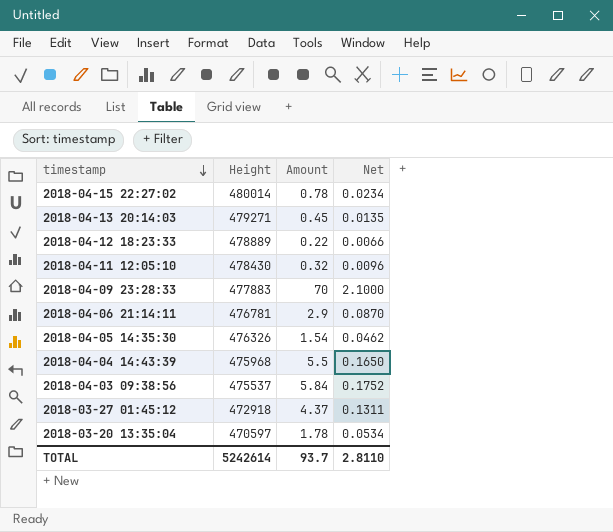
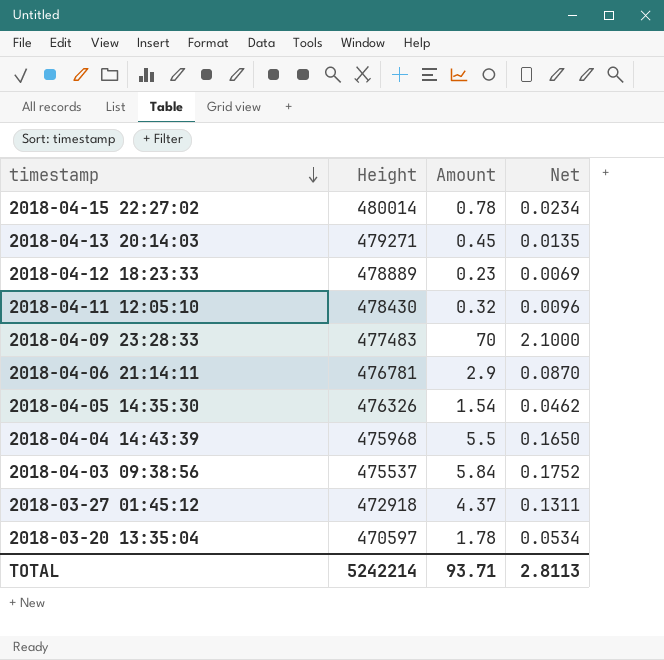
2018-04-12 18:23:33 | Amount: 0.22 -> 0.23
2018-04-12 18:23:33 | Net: 0.0066 -> 0.0069
2018-04-09 23:28:33 | Height: 477883 -> 477483
TOTAL | Height: 5242614 -> 5242214
TOTAL | Amount: 93.7 -> 93.71
TOTAL | Net: 2.8110 -> 2.8113

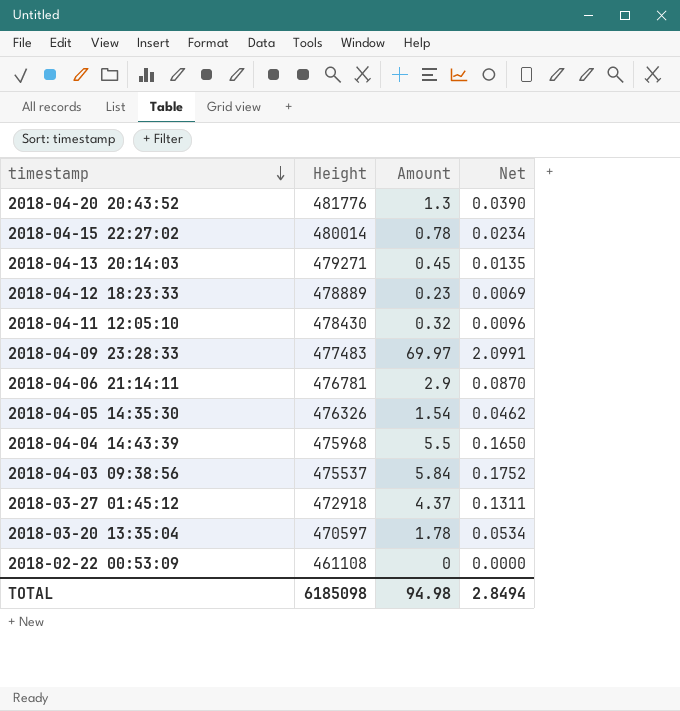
row 2018-04-20 20:43:52: none -> 481776 | 1.3 | 0.0390
2018-04-09 23:28:33 | Amount: 70 -> 69.97
2018-04-09 23:28:33 | Net: 2.1000 -> 2.0991
row 2018-02-22 00:53:09: none -> 461108 | 0 | 0.0000
TOTAL | Height: 5242214 -> 6185098
TOTAL | Amount: 93.71 -> 94.98
TOTAL | Net: 2.8113 -> 2.8494

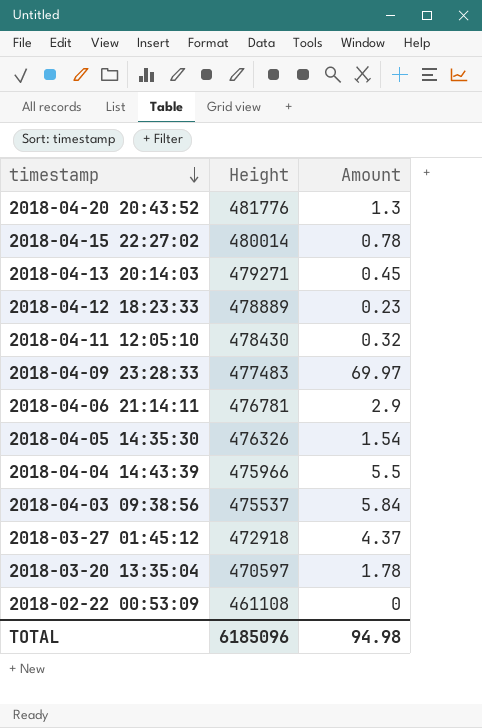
column Net | formula: [Amount] * 0.03 -> none
2018-04-04 14:43:39 | Height: 475968 -> 475966
TOTAL | Height: 6185098 -> 6185096

